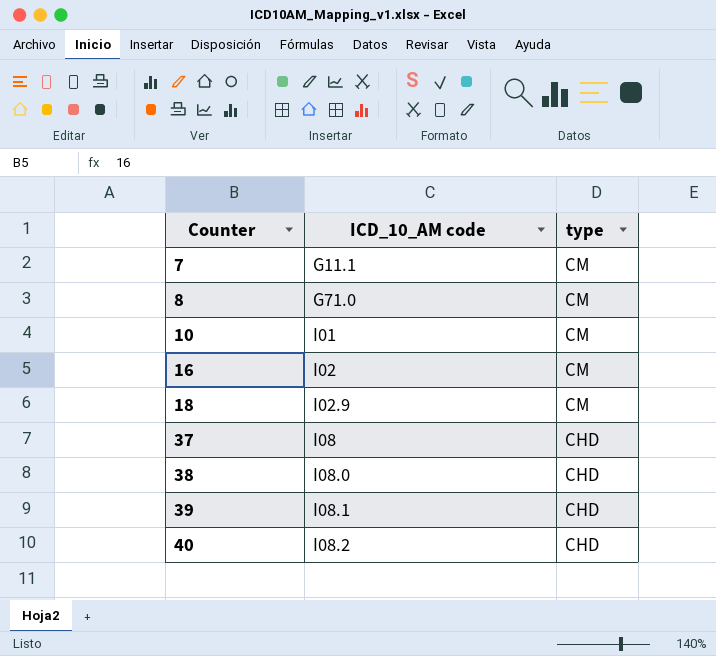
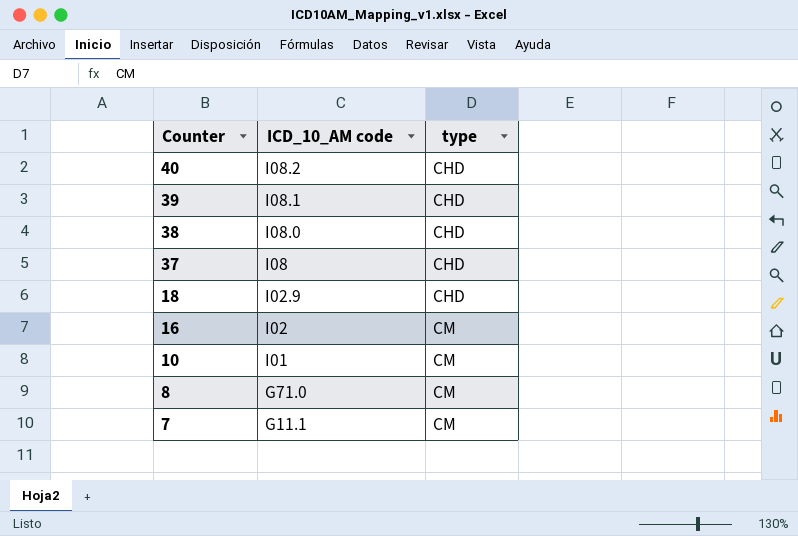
row order: Counter ascending -> Counter descending
18 | type: CM -> CHD

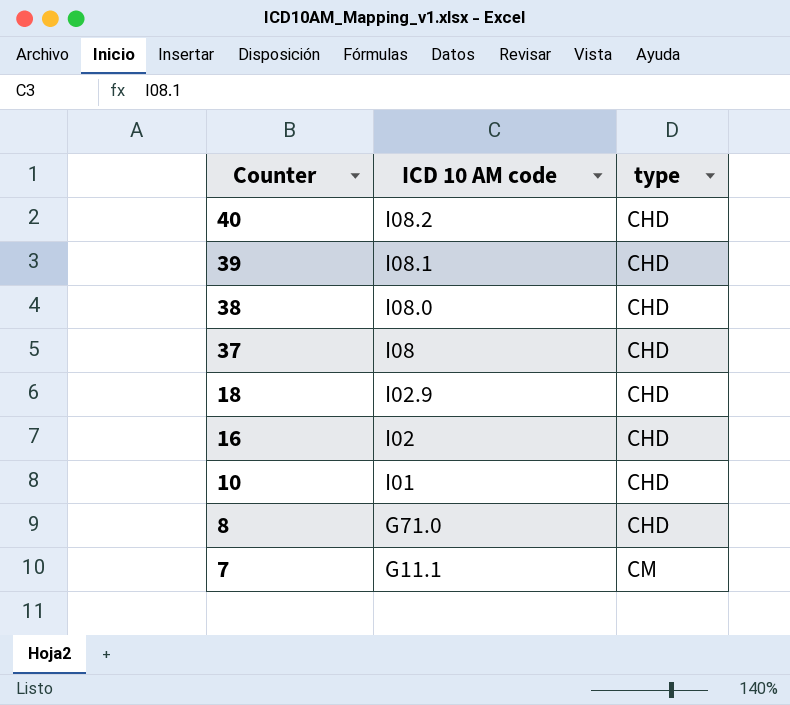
column name: ICD_10_AM code -> ICD 10 AM code
16 | type: CM -> CHD
10 | type: CM -> CHD
8 | type: CM -> CHD

